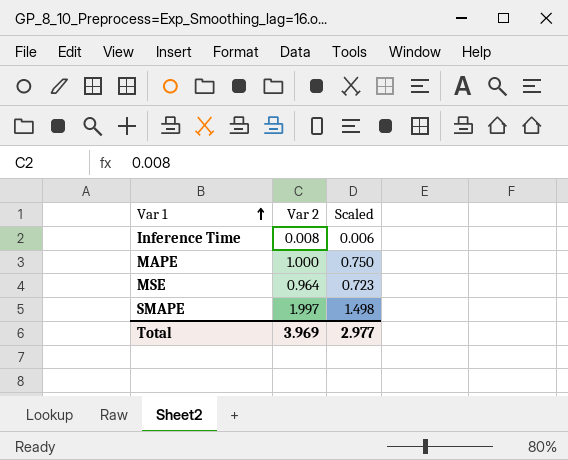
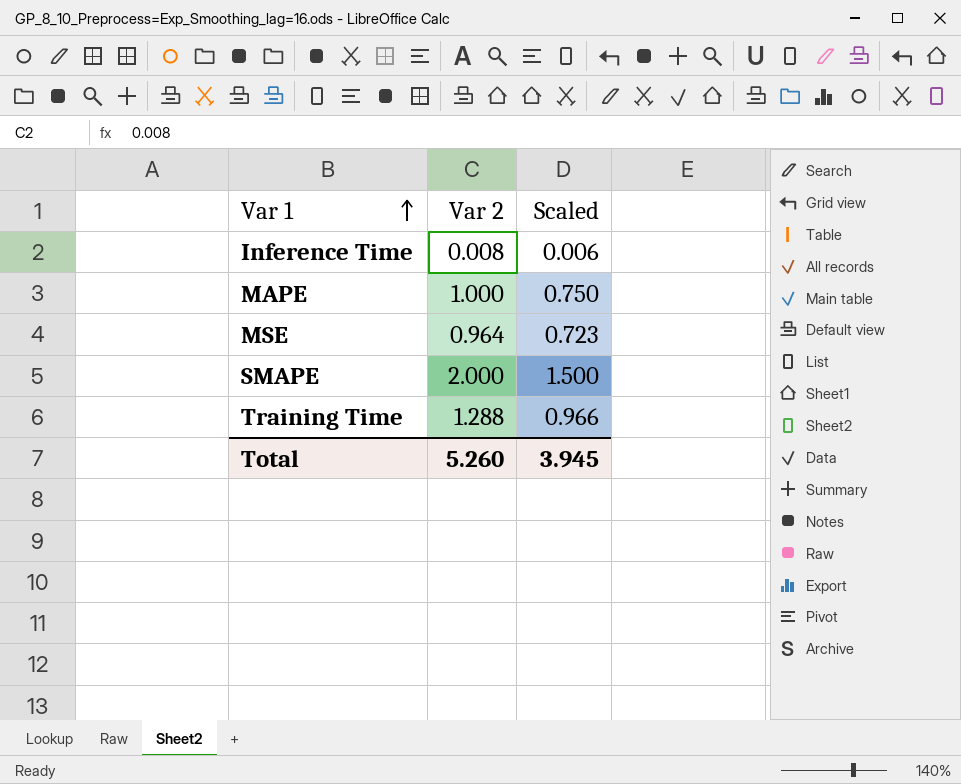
SMAPE | Var 2: 1.997 -> 2.000
SMAPE | Scaled: 1.498 -> 1.500
row Training Time: none -> 1.288 | 0.966
Total | Var 2: 3.969 -> 5.260
Total | Scaled: 2.977 -> 3.945

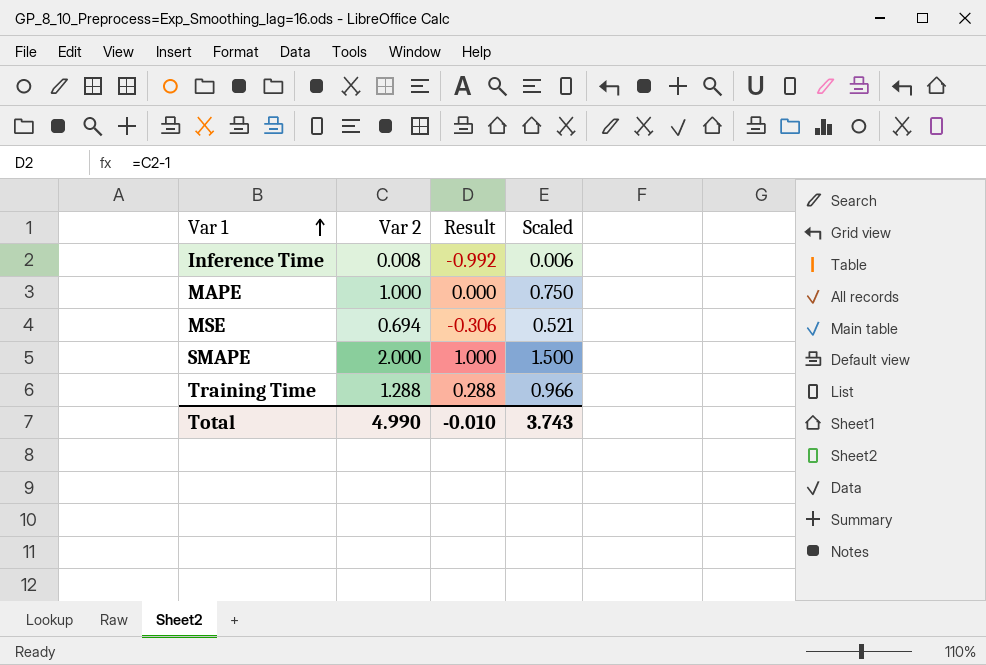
column Result | formula: none -> [Var 2] - 1
MSE | Var 2: 0.964 -> 0.694
MSE | Scaled: 0.723 -> 0.521
Total | Var 2: 5.260 -> 4.990
Total | Scaled: 3.945 -> 3.743

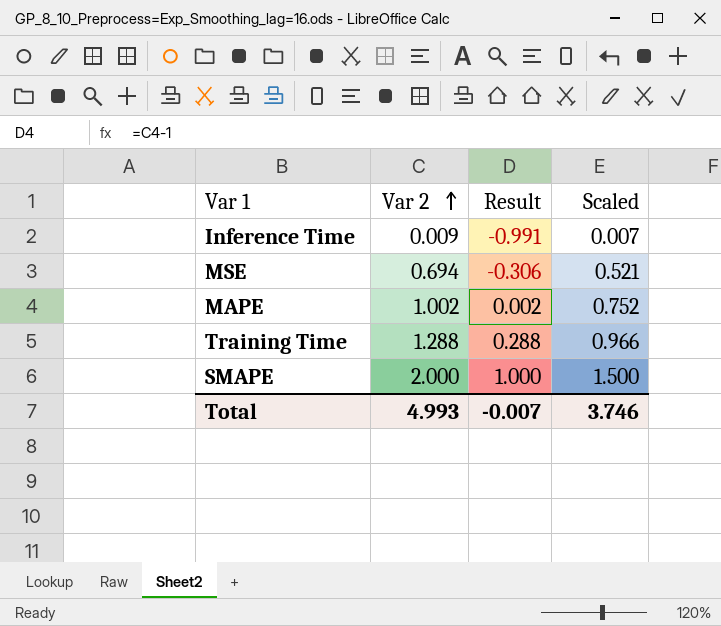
row order: Var 1 ascending -> Var 2 ascending
Inference Time | Var 2: 0.008 -> 0.009
Inference Time | Result: -0.992 -> -0.991
Inference Time | Scaled: 0.006 -> 0.007
MAPE | Var 2: 1.000 -> 1.002
MAPE | Result: 0.000 -> 0.002
MAPE | Scaled: 0.750 -> 0.752
Total | Var 2: 4.990 -> 4.993
Total | Result: -0.010 -> -0.007
Total | Scaled: 3.743 -> 3.746

